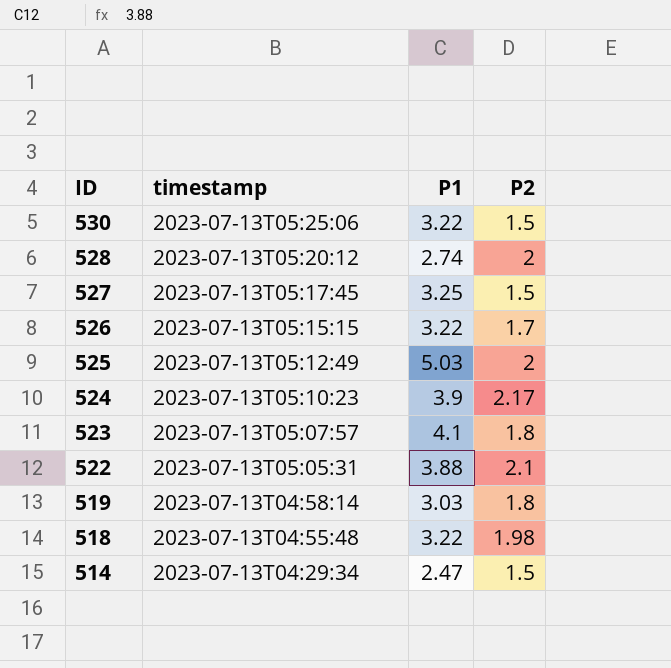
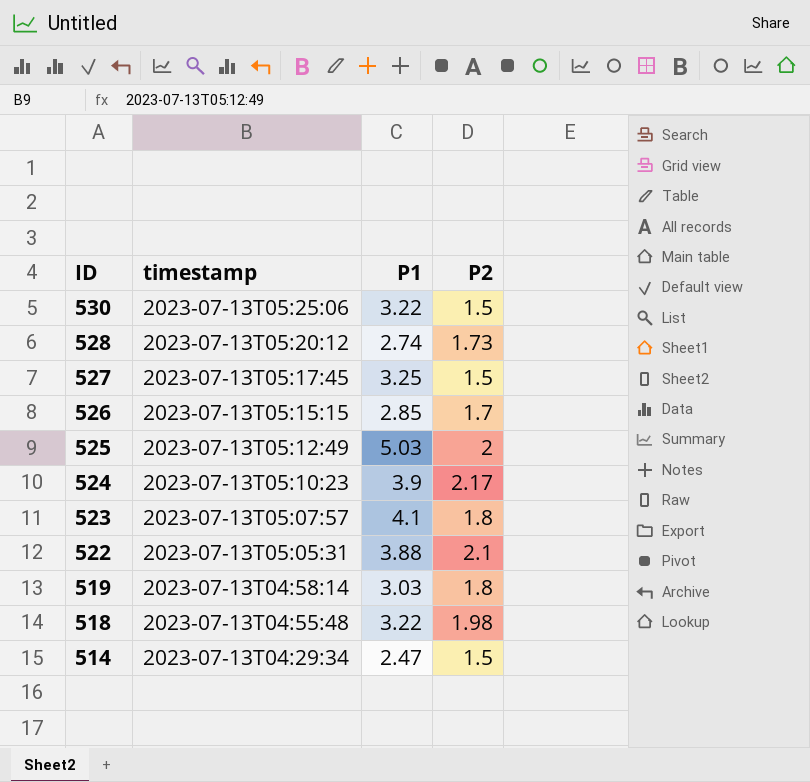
528 | P2: 2 -> 1.73
526 | P1: 3.22 -> 2.85

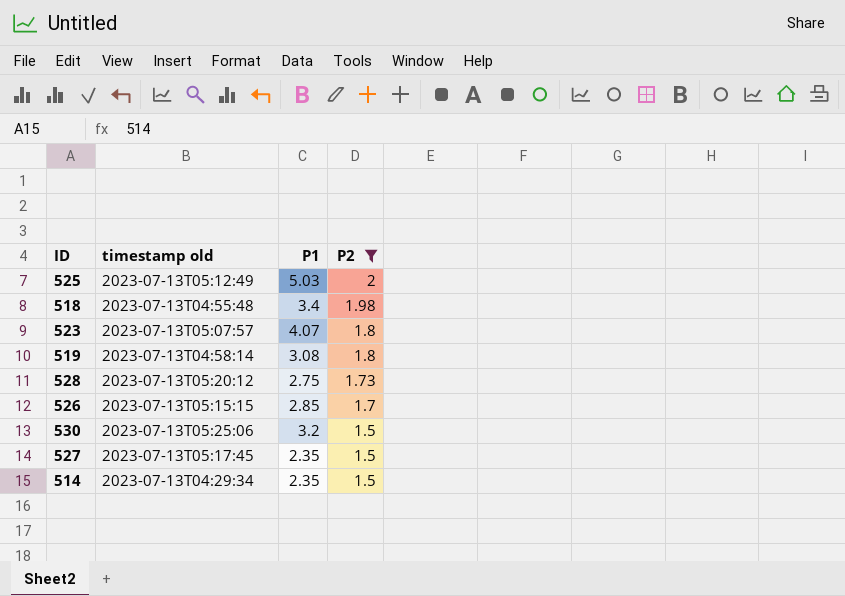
filter: none -> P2 <= 2
row order: ID descending -> P2 descending
column name: timestamp -> timestamp old
518 | P1: 3.22 -> 3.4
523 | P1: 4.1 -> 4.07
519 | P1: 3.03 -> 3.08
528 | P1: 2.74 -> 2.75
530 | P1: 3.22 -> 3.2
527 | P1: 3.25 -> 2.35
514 | P1: 2.47 -> 2.35

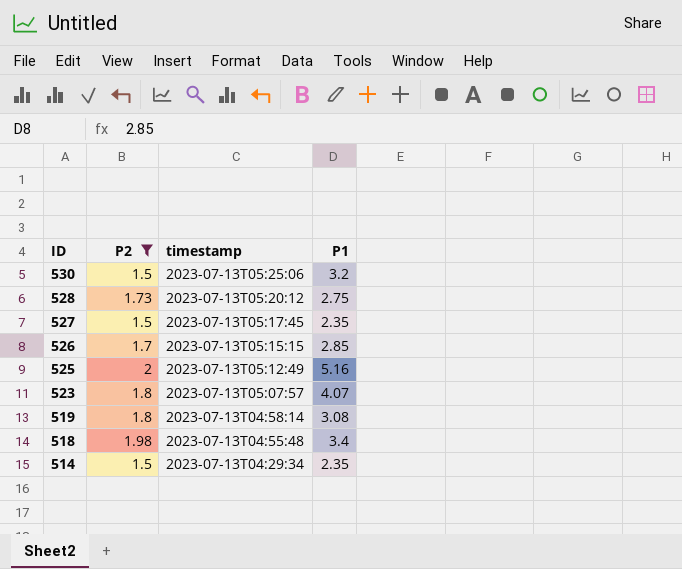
row order: P2 descending -> ID descending
column P2 | position: 4 -> 2
column name: timestamp old -> timestamp
525 | P1: 5.03 -> 5.16

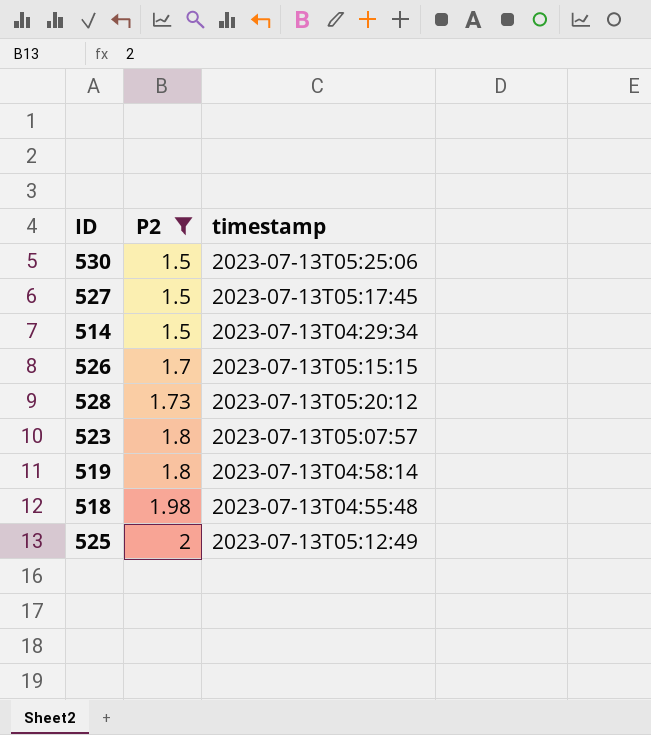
row order: ID descending -> P2 ascending
column P1 | position: 4 -> none

